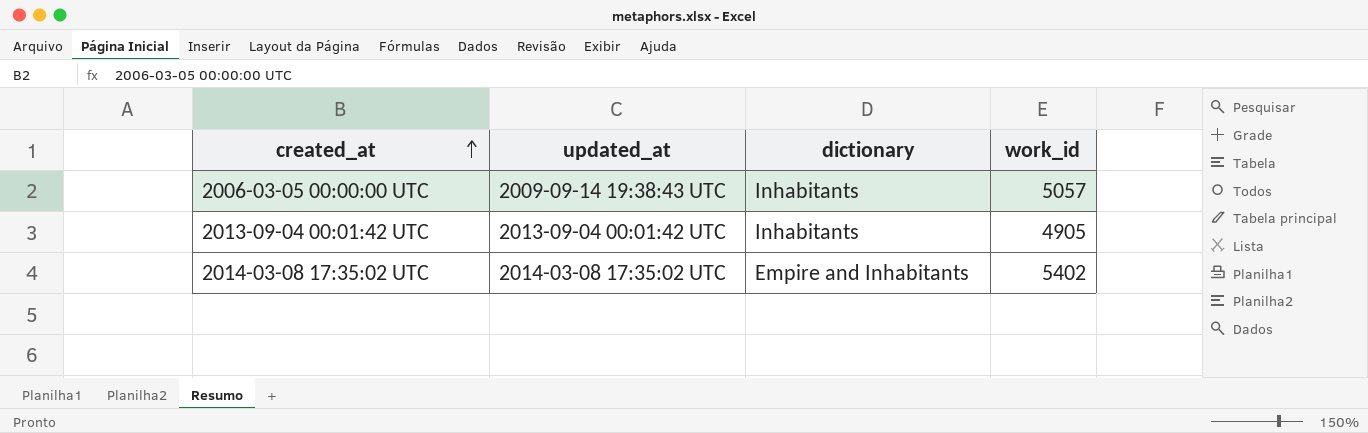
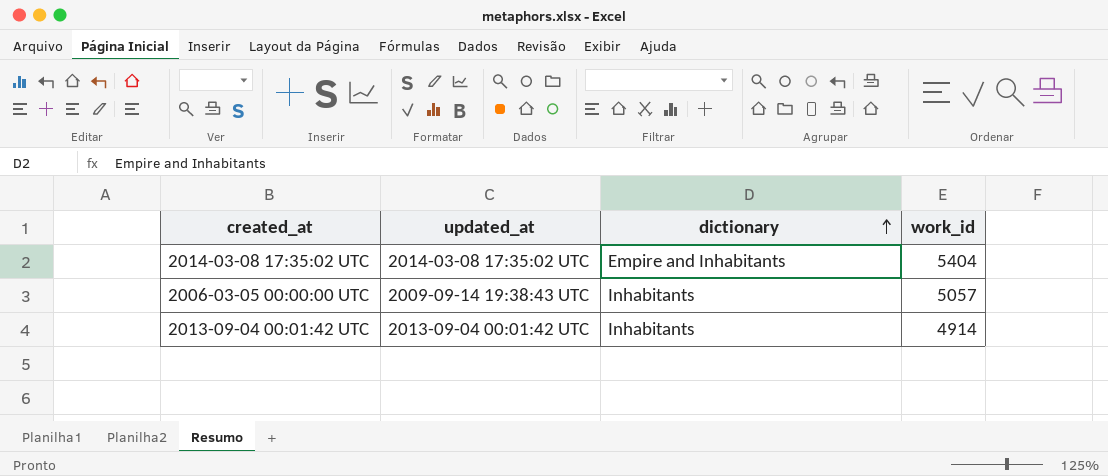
row order: created_at ascending -> dictionary ascending
2014-03-08 17:35:02 UTC | work_id: 5402 -> 5404
2013-09-04 00:01:42 UTC | work_id: 4905 -> 4914

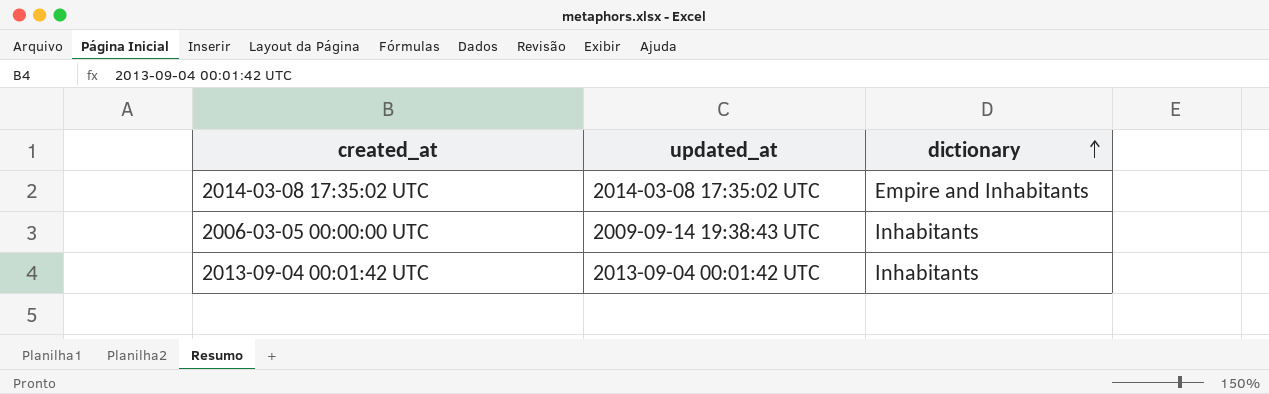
column work_id | position: 4 -> none

